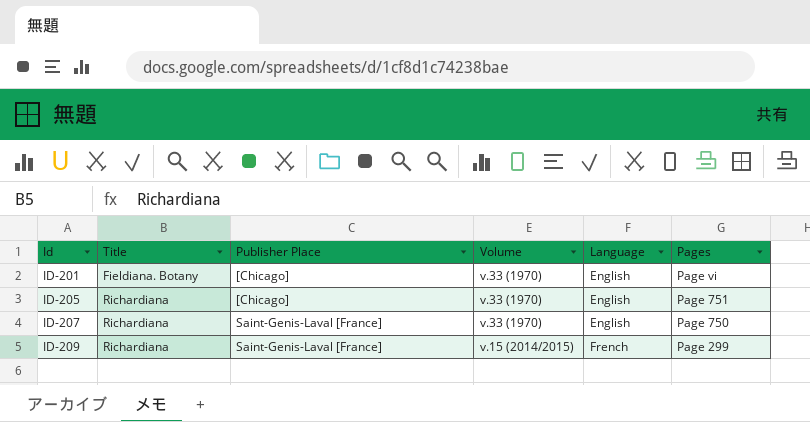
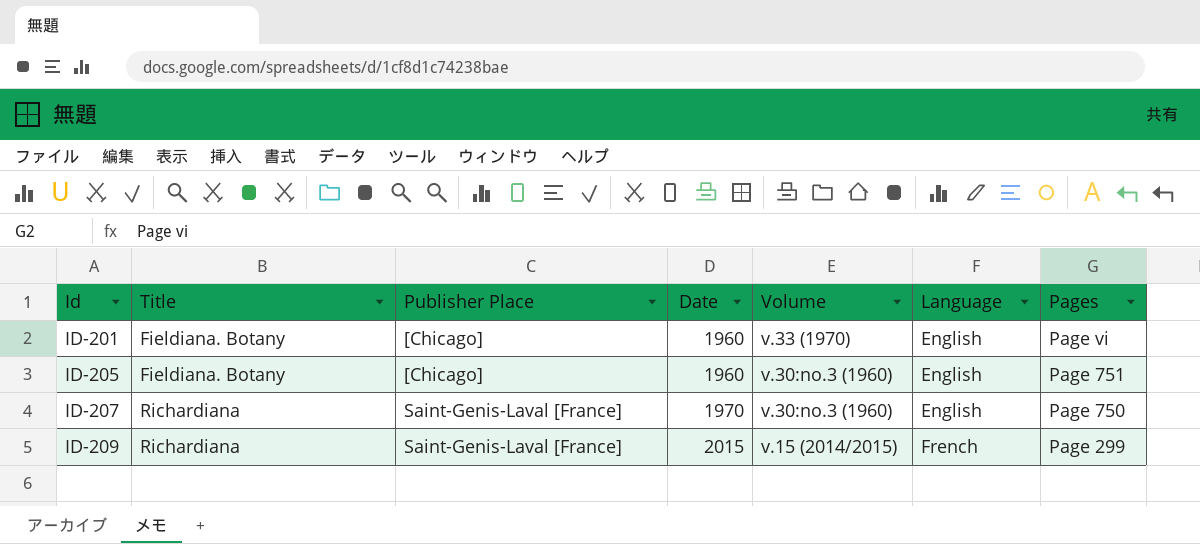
column Date | position: none -> 4
ID-205 | Title: Richardiana -> Fieldiana. Botany
ID-205 | Volume: v.33 (1970) -> v.30:no.3 (1960)
ID-207 | Volume: v.33 (1970) -> v.30:no.3 (1960)

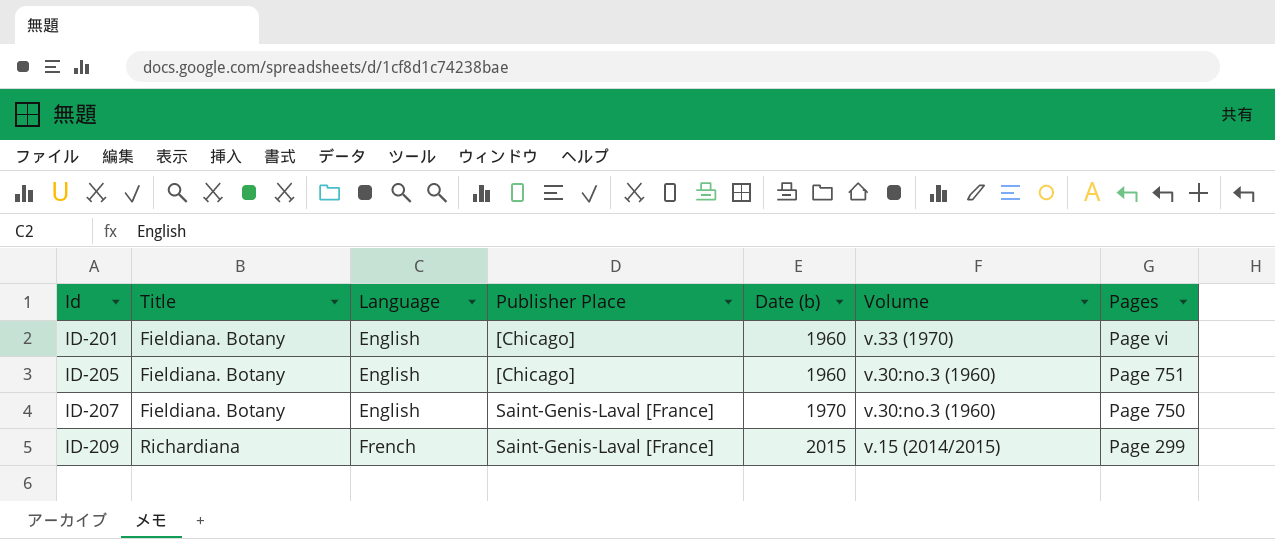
column Language | position: 6 -> 3
column name: Date -> Date (b)
ID-207 | Title: Richardiana -> Fieldiana. Botany

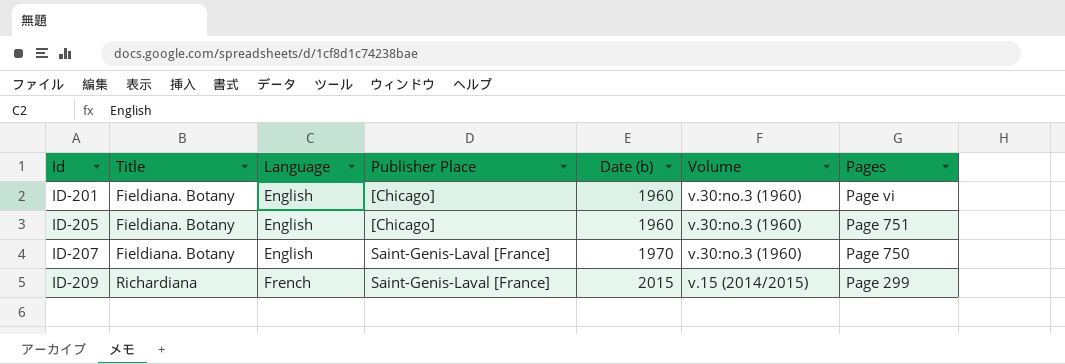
ID-201 | Volume: v.33 (1970) -> v.30:no.3 (1960)

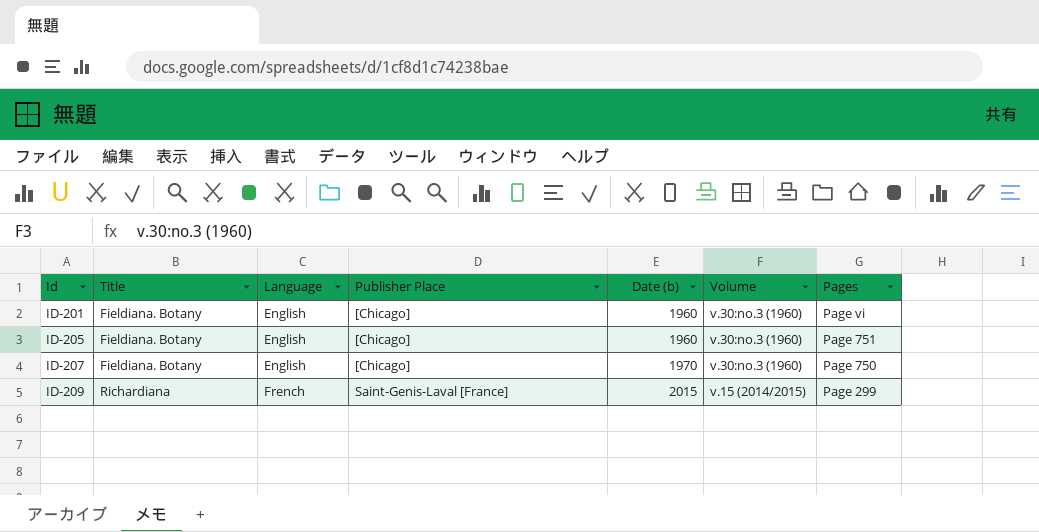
ID-207 | Publisher Place: Saint-Genis-Laval [France] -> [Chicago]

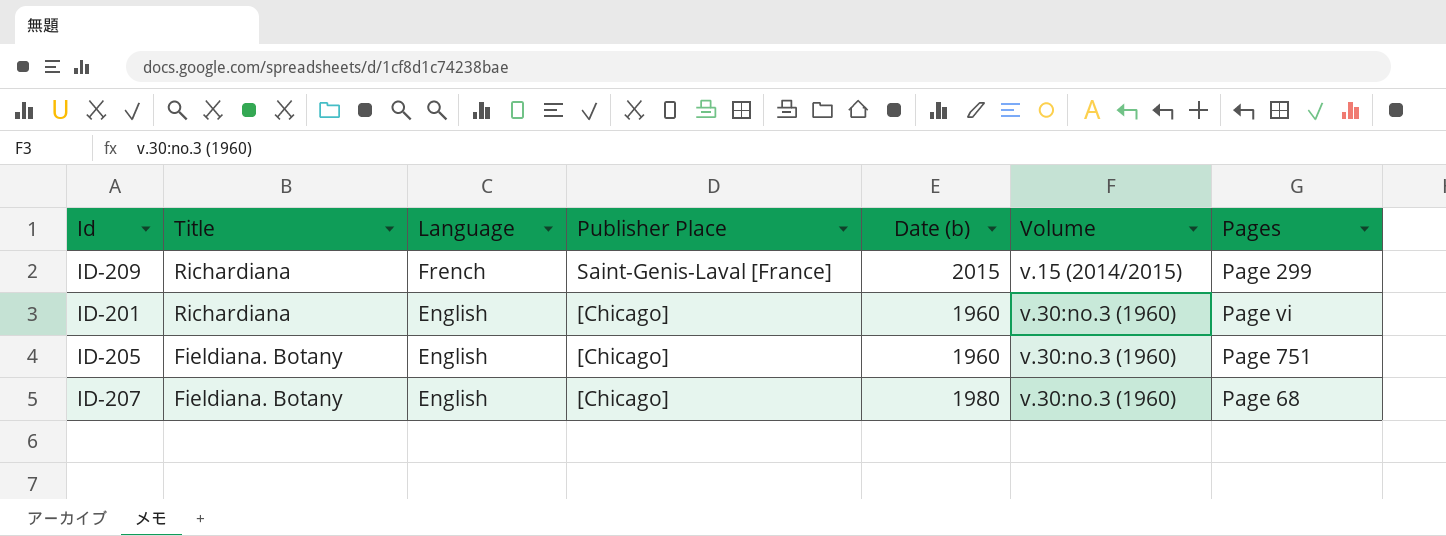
row order: Id ascending -> Title descending
ID-201 | Title: Fieldiana. Botany -> Richardiana
ID-207 | Date (b): 1970 -> 1980
ID-207 | Pages: Page 750 -> Page 68

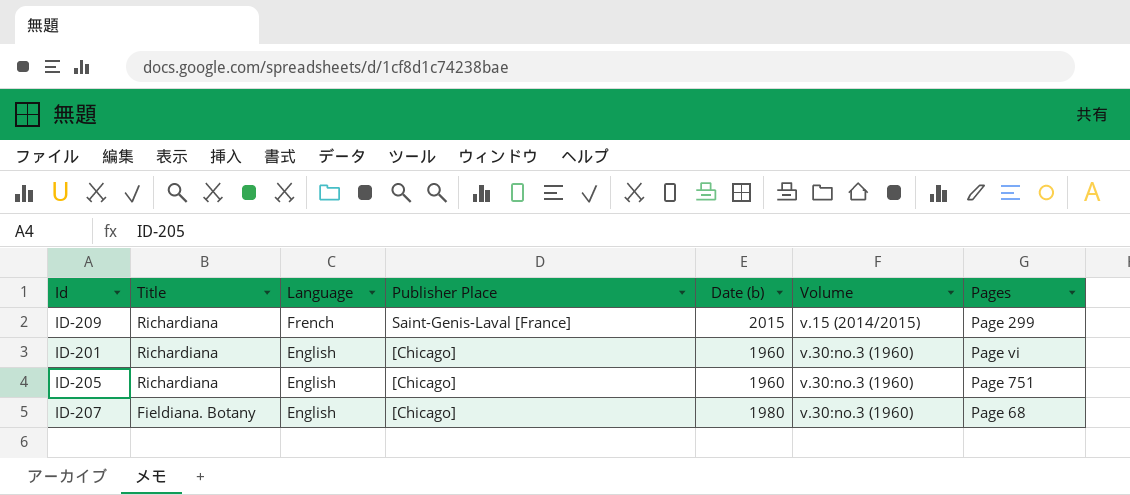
ID-205 | Title: Fieldiana. Botany -> Richardiana

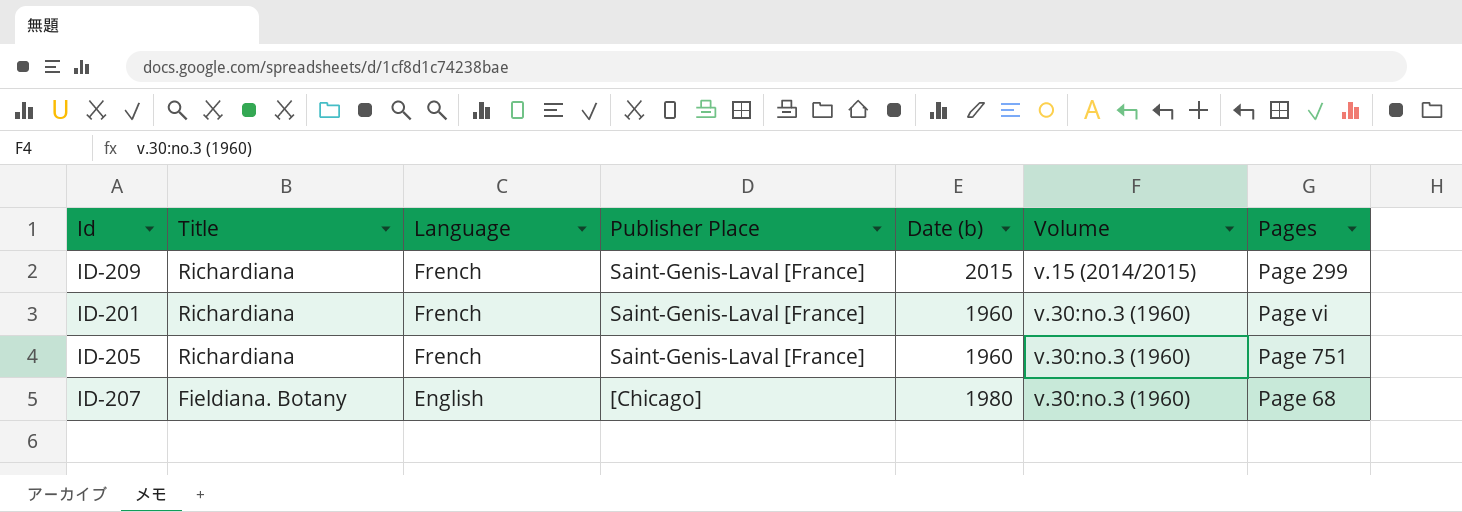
ID-201 | Language: English -> French
ID-201 | Publisher Place: [Chicago] -> Saint-Genis-Laval [France]
ID-205 | Language: English -> French
ID-205 | Publisher Place: [Chicago] -> Saint-Genis-Laval [France]

